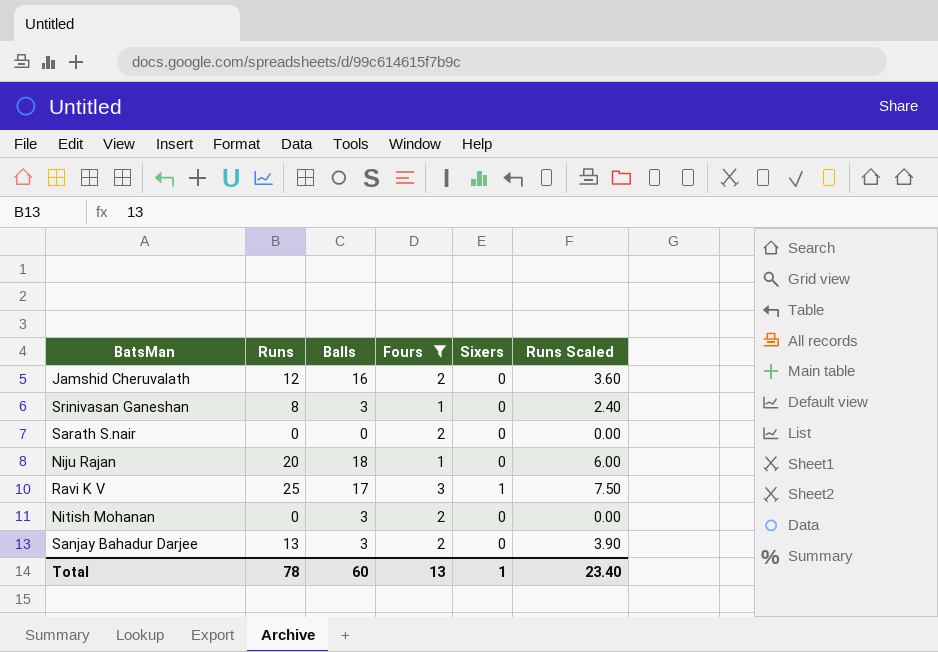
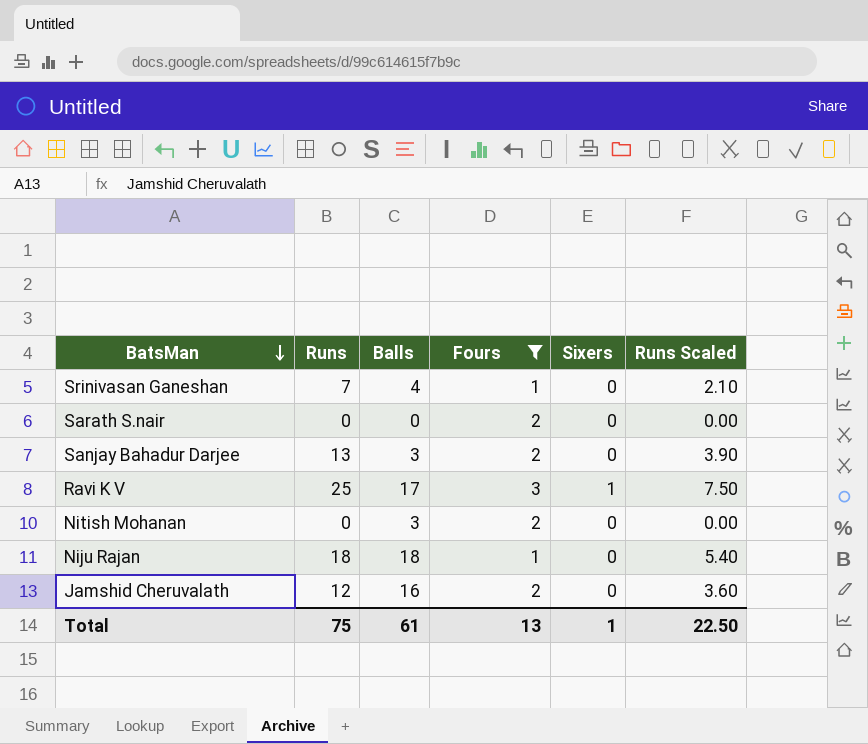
row order: none -> BatsMan descending
Srinivasan Ganeshan | Runs: 8 -> 7
Srinivasan Ganeshan | Balls: 3 -> 4
Srinivasan Ganeshan | Runs Scaled: 2.40 -> 2.10
Niju Rajan | Runs: 20 -> 18
Niju Rajan | Runs Scaled: 6.00 -> 5.40
Total | Runs: 78 -> 75
Total | Balls: 60 -> 61
Total | Runs Scaled: 23.40 -> 22.50

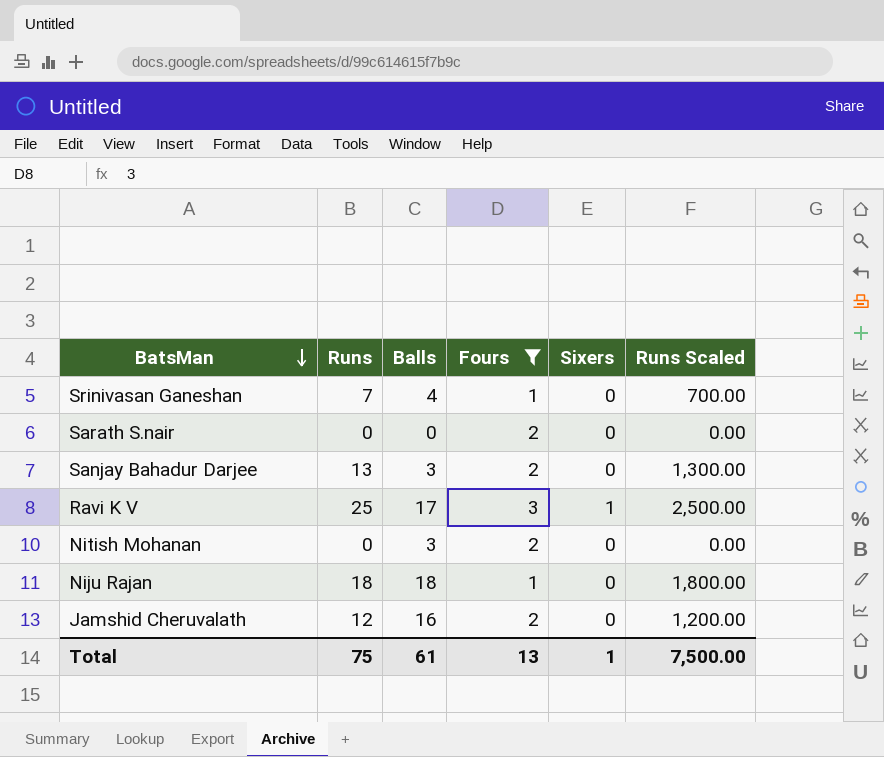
column Runs Scaled | formula: [Runs] * 0.3 -> [Runs] * 100
Total | Runs Scaled: 22.50 -> 7,500.00

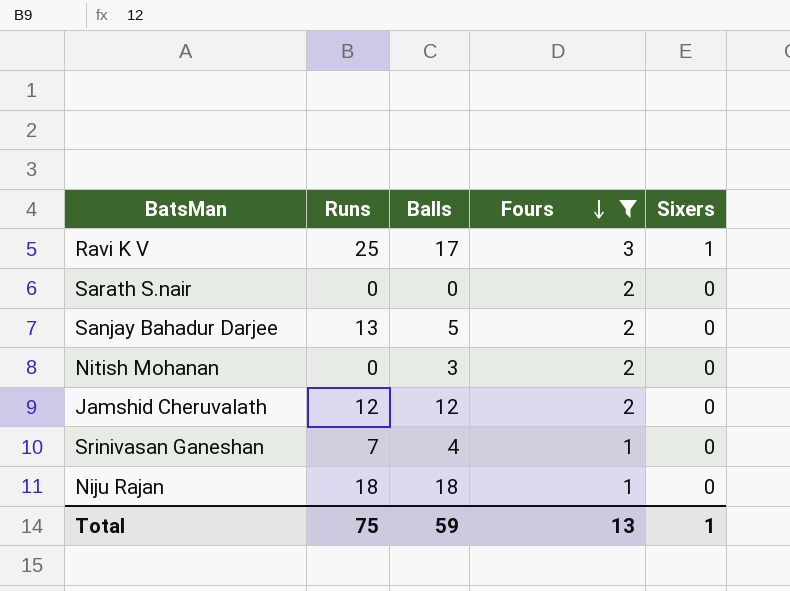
row order: BatsMan descending -> Fours descending
column Runs Scaled | formula: [Runs] * 100 -> none
Sanjay Bahadur Darjee | Balls: 3 -> 5
Jamshid Cheruvalath | Balls: 16 -> 12
Total | Balls: 61 -> 59

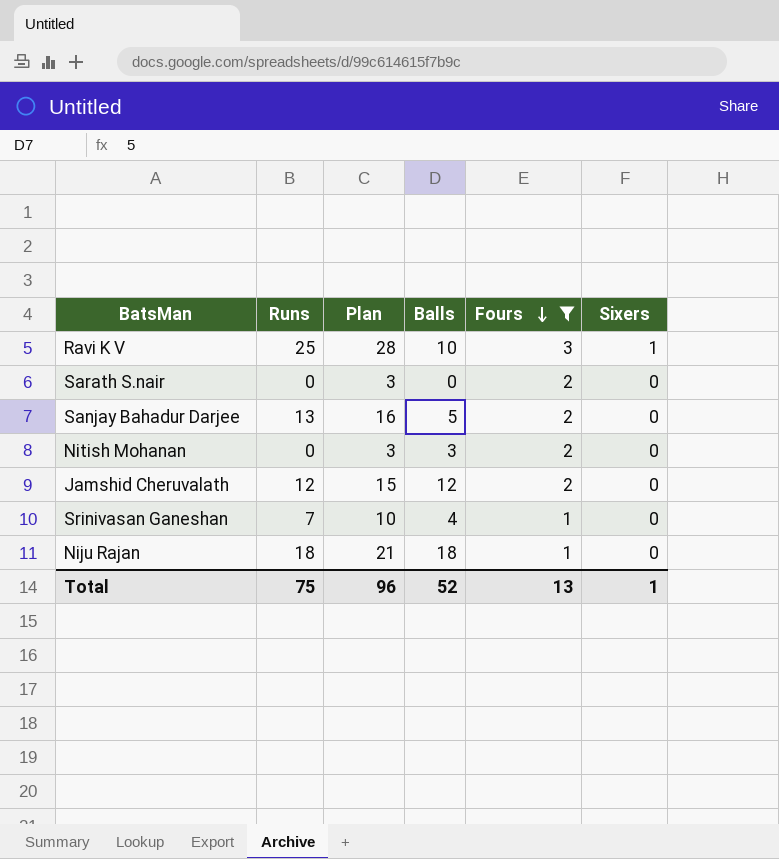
column Plan | formula: none -> [Runs] + 3
Ravi K V | Balls: 17 -> 10
Total | Balls: 59 -> 52

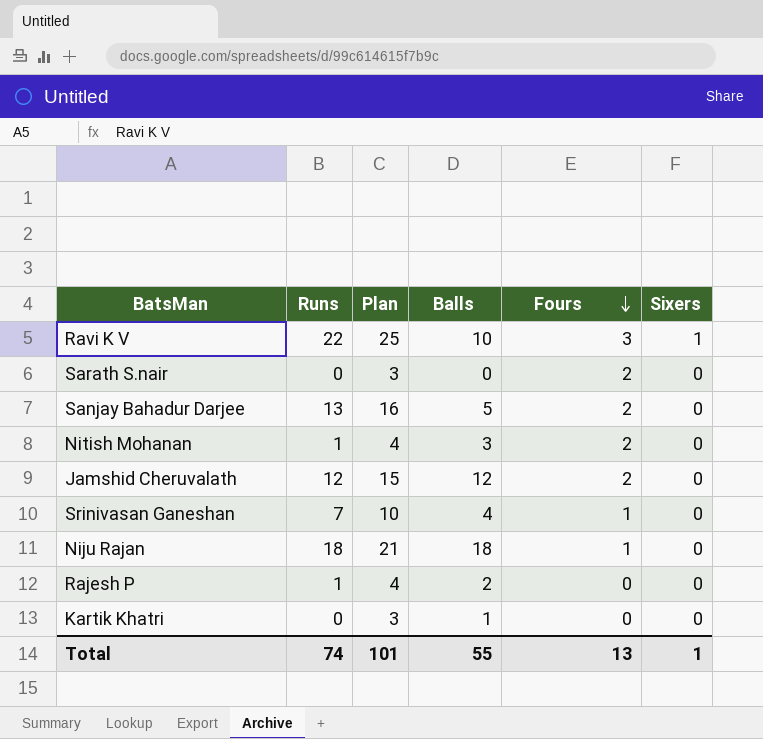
filter: Fours != 0 -> none
Ravi K V | Runs: 25 -> 22
Ravi K V | Plan: 28 -> 25
Nitish Mohanan | Runs: 0 -> 1
Nitish Mohanan | Plan: 3 -> 4
Total | Runs: 75 -> 74
Total | Plan: 96 -> 101
Total | Balls: 52 -> 55

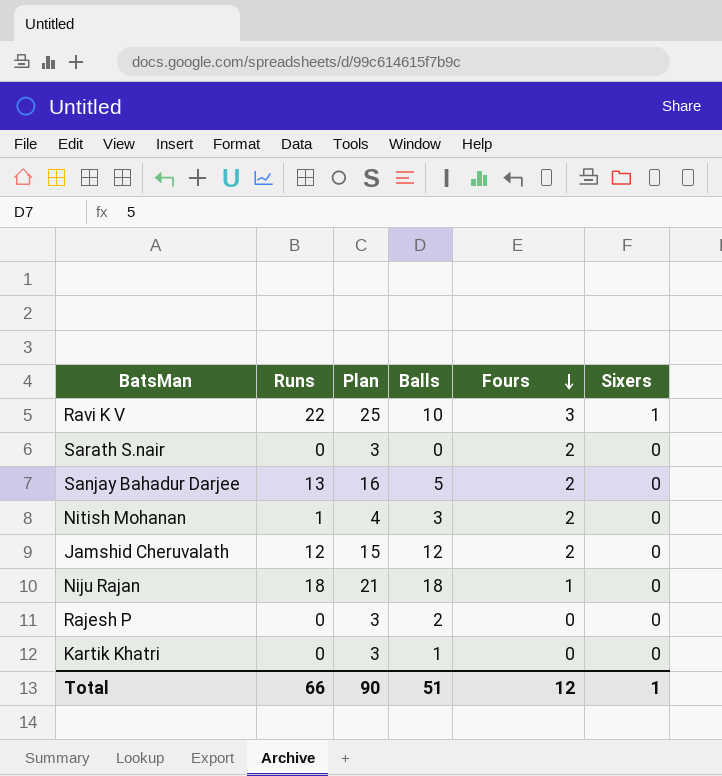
row Srinivasan Ganeshan: 7 | 10 | 4 | 1 | 0 -> none
Rajesh P | Runs: 1 -> 0
Rajesh P | Plan: 4 -> 3
Total | Runs: 74 -> 66
Total | Plan: 101 -> 90
Total | Balls: 55 -> 51
Total | Fours: 13 -> 12

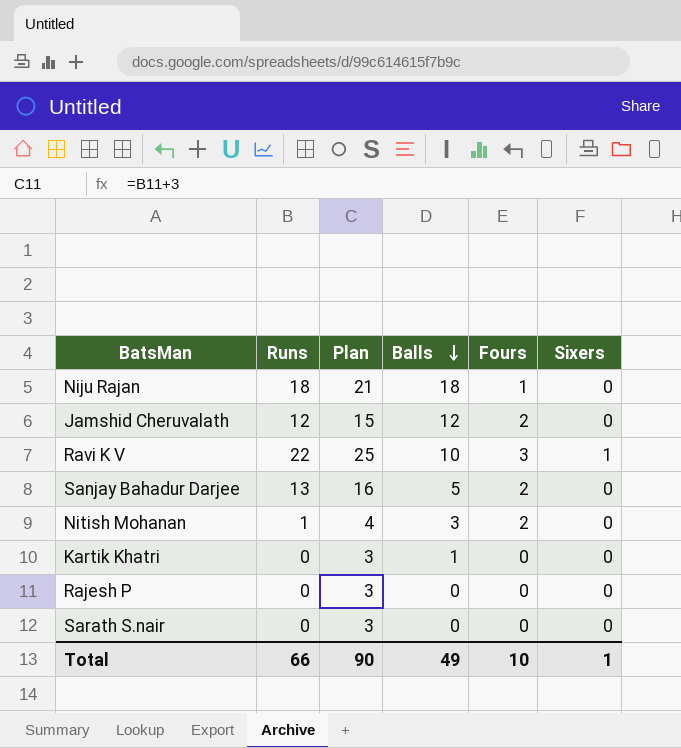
row order: Fours descending -> Balls descending
Rajesh P | Balls: 2 -> 0
Sarath S.nair | Fours: 2 -> 0
Total | Balls: 51 -> 49
Total | Fours: 12 -> 10

